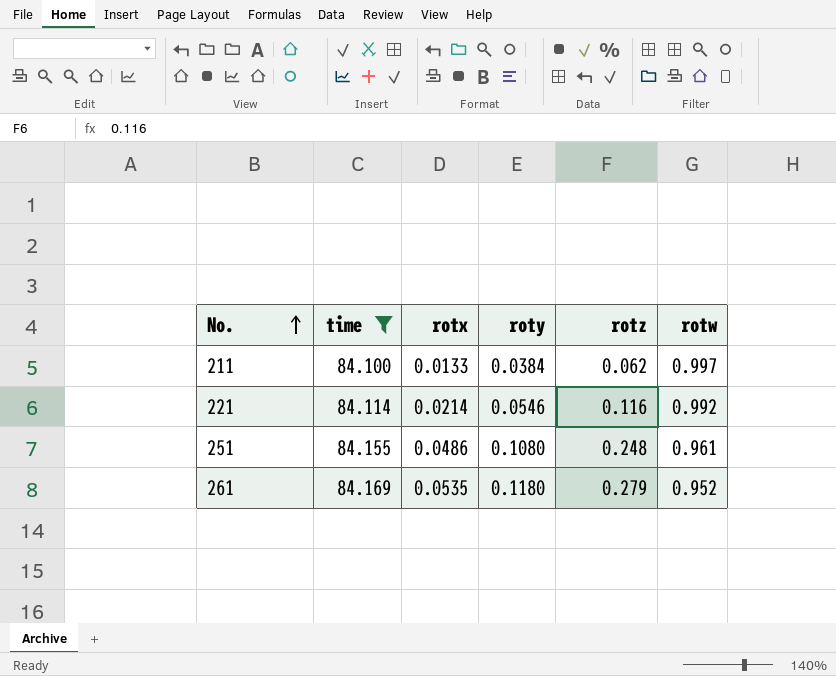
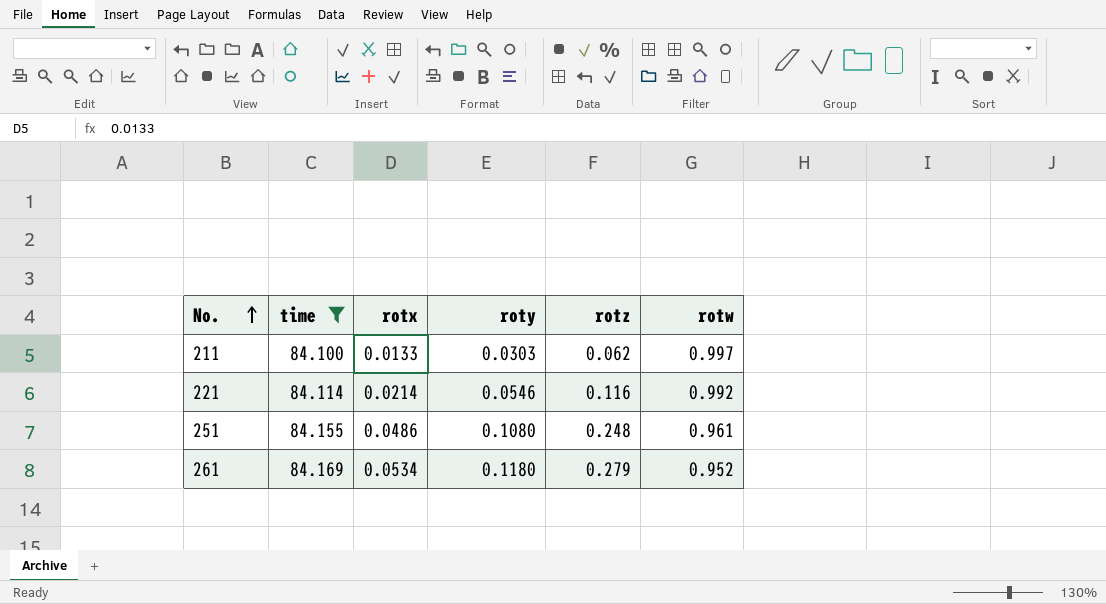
211 | roty: 0.0384 -> 0.0303
261 | rotx: 0.0535 -> 0.0534

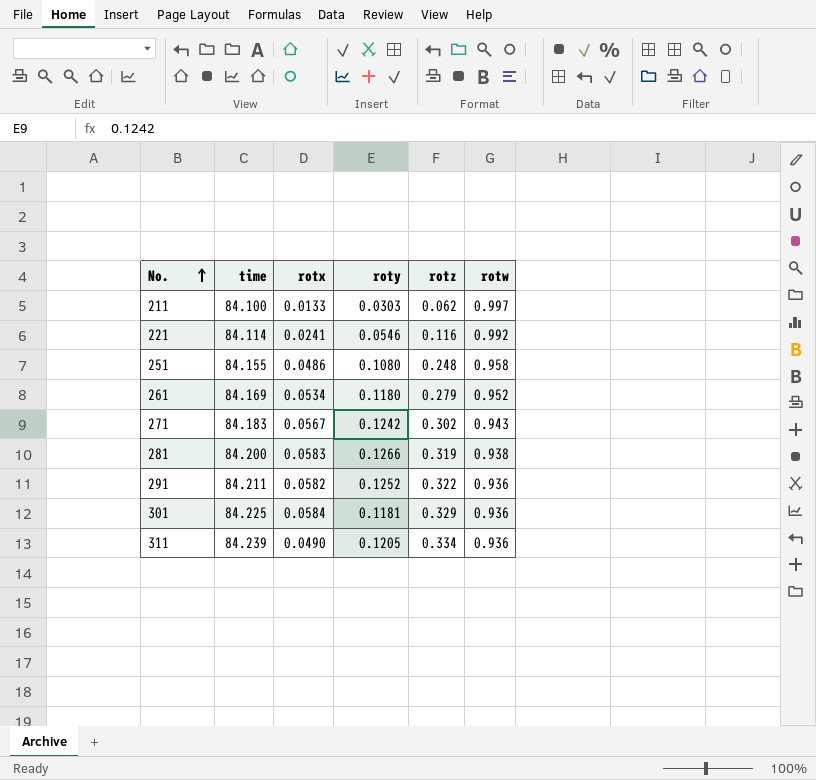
filter: time <= 84.169 -> none
221 | rotx: 0.0214 -> 0.0241
251 | rotw: 0.961 -> 0.958

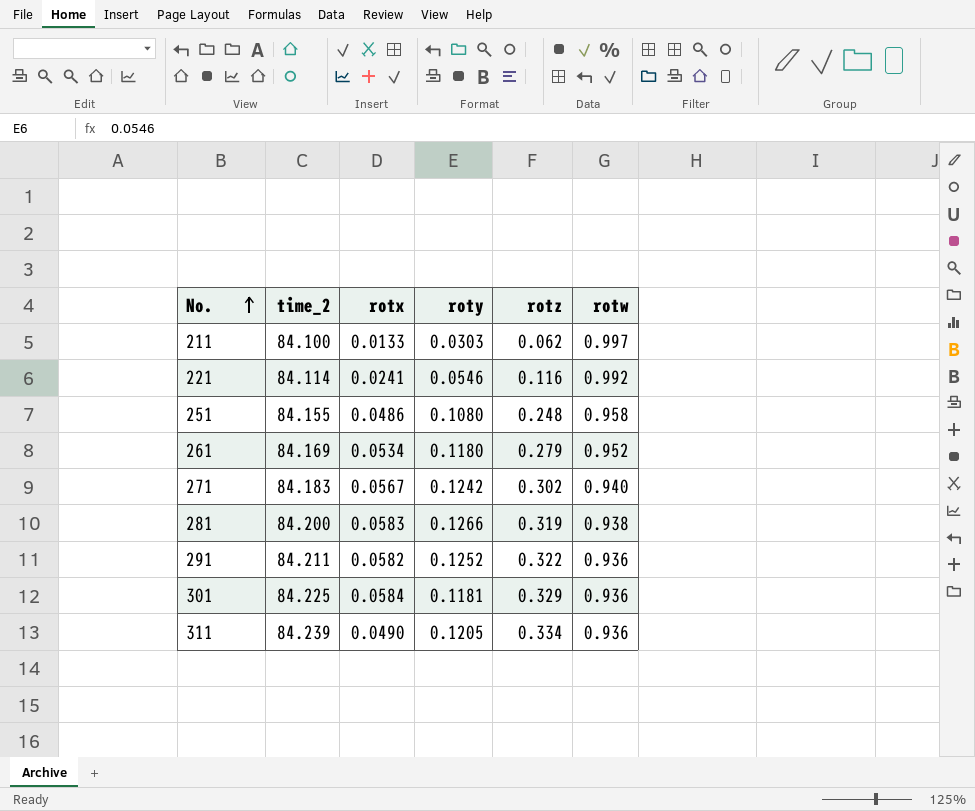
column name: time -> time_2
271 | rotw: 0.943 -> 0.940

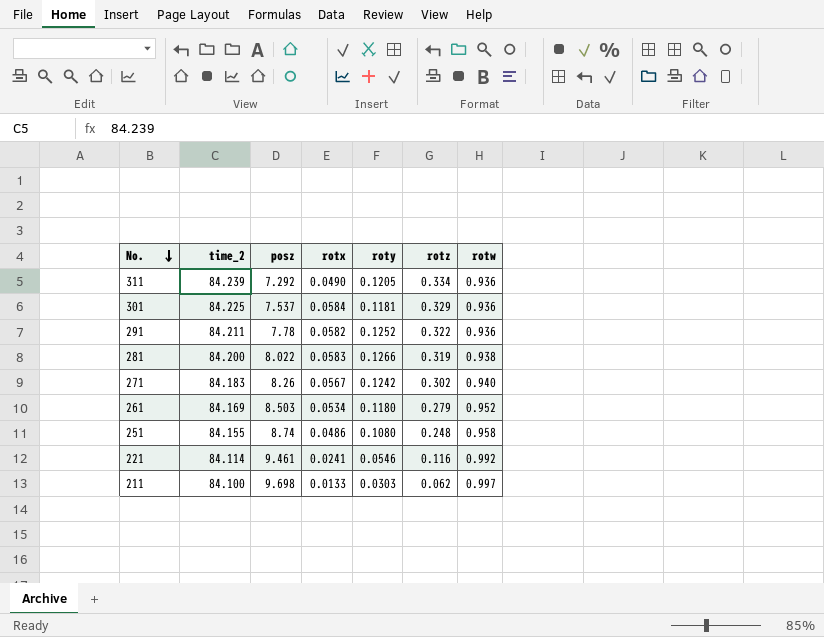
row order: No. ascending -> No. descending
column posz | position: none -> 3

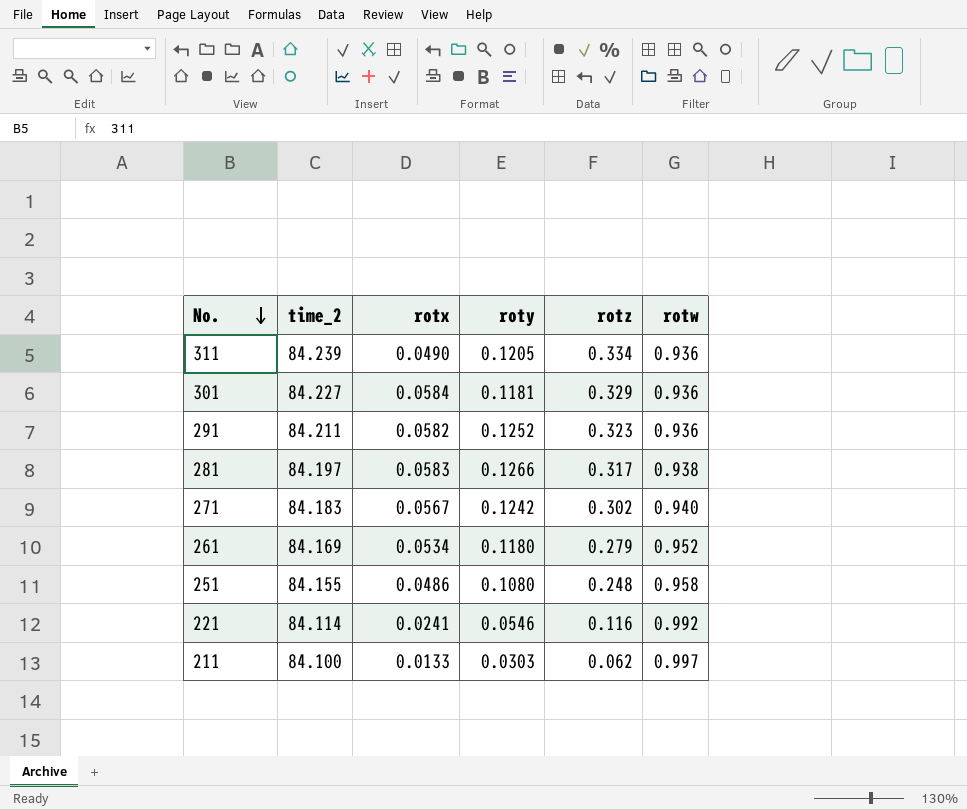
column posz | position: 3 -> none
301 | time_2: 84.225 -> 84.227
291 | rotz: 0.322 -> 0.323
281 | time_2: 84.200 -> 84.197
281 | rotz: 0.319 -> 0.317

